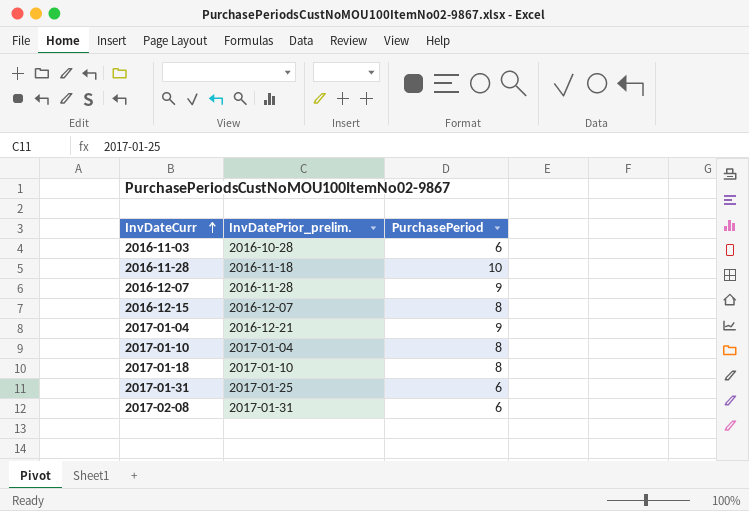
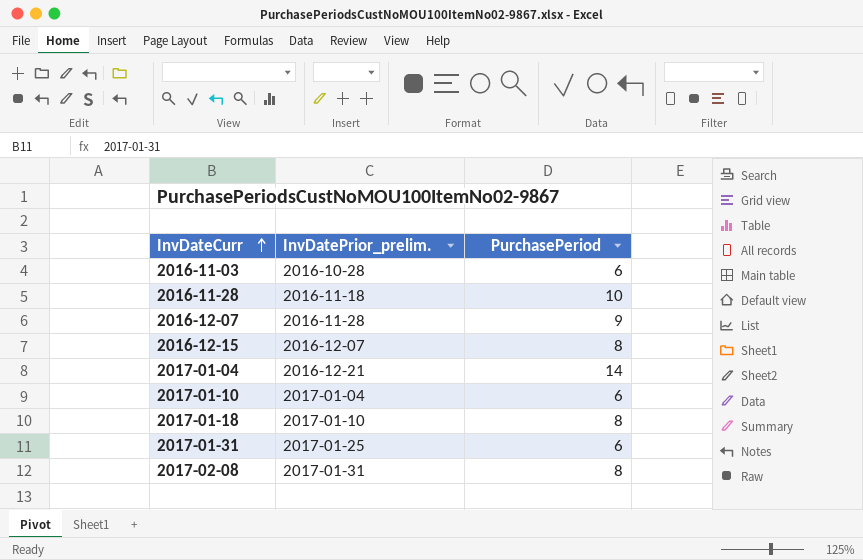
2017-01-04 | PurchasePeriod: 9 -> 14
2017-01-10 | PurchasePeriod: 8 -> 6
2017-02-08 | PurchasePeriod: 6 -> 8

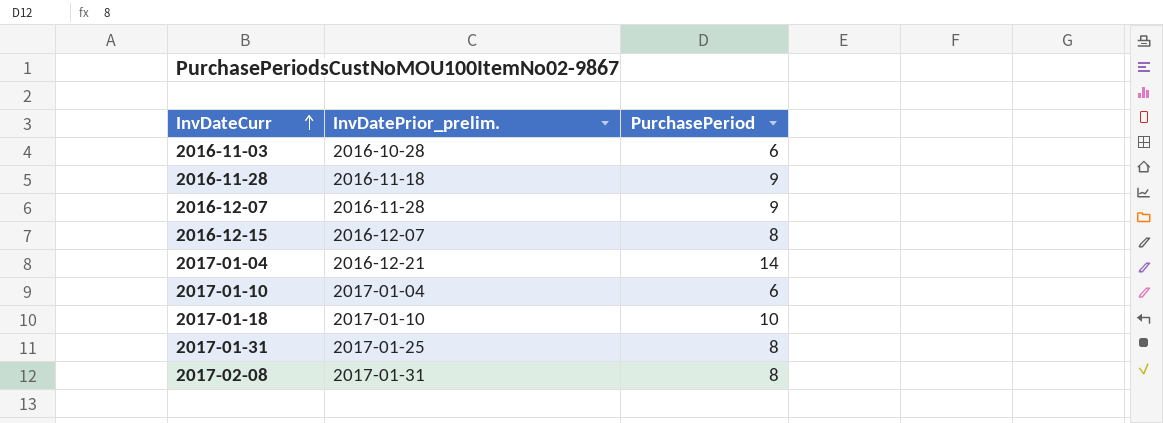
2016-11-28 | PurchasePeriod: 10 -> 9
2017-01-18 | PurchasePeriod: 8 -> 10
2017-01-31 | PurchasePeriod: 6 -> 8

